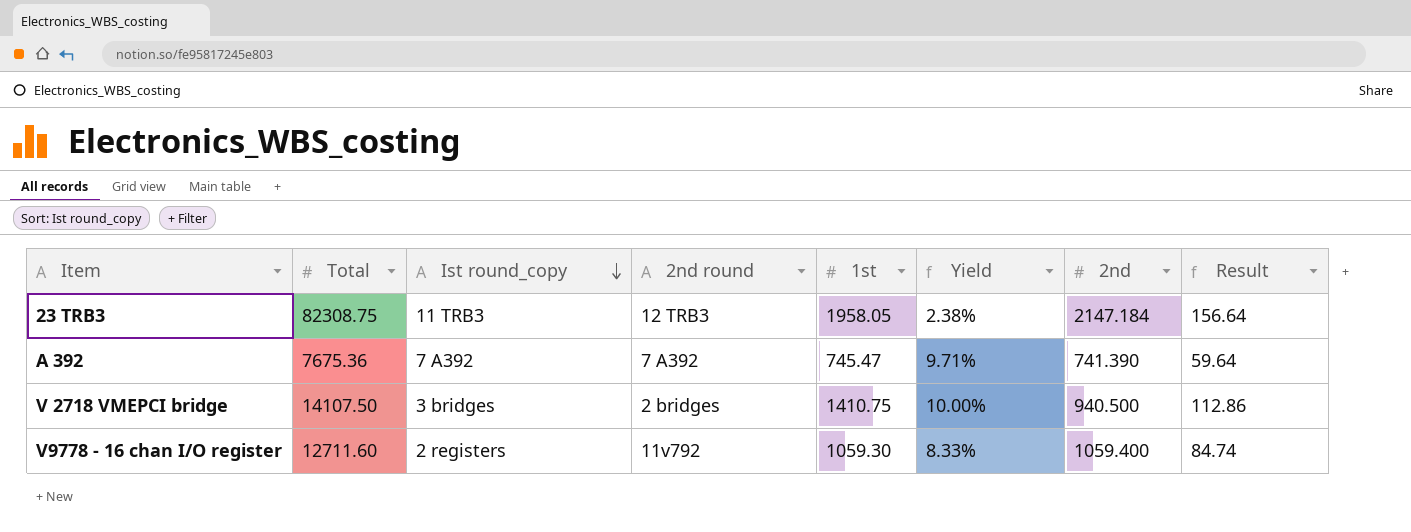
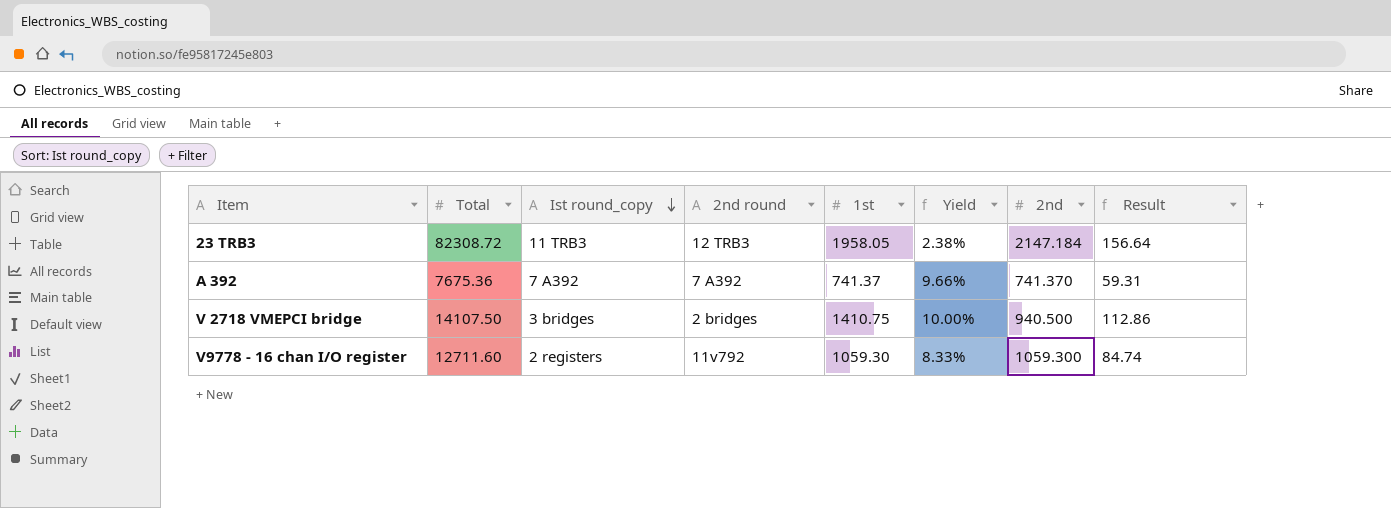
23 TRB3 | Total: 82308.75 -> 82308.72
A 392 | 1st: 745.47 -> 741.37
A 392 | Yield: 9.71% -> 9.66%
A 392 | 2nd: 741.390 -> 741.370
A 392 | Result: 59.64 -> 59.31
V9778 - 16 chan I/O register | 2nd: 1059.400 -> 1059.300

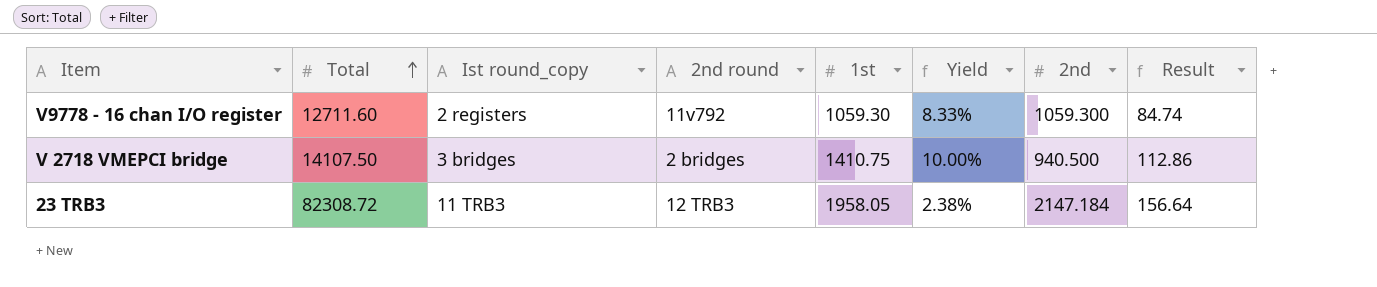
row order: Ist round_copy descending -> Total ascending
row A 392: 7675.36 | 7 A392 | 7 A392 | 741.37 | 9.66% | 741.370 | 59.31 -> none

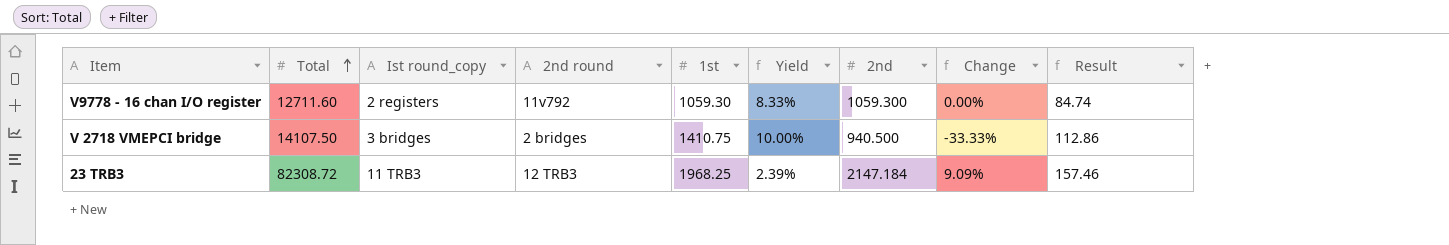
column Change | formula: none -> ([2nd] - [1st]) / [1st]
23 TRB3 | 1st: 1958.05 -> 1968.25
23 TRB3 | Yield: 2.38% -> 2.39%
23 TRB3 | Result: 156.64 -> 157.46

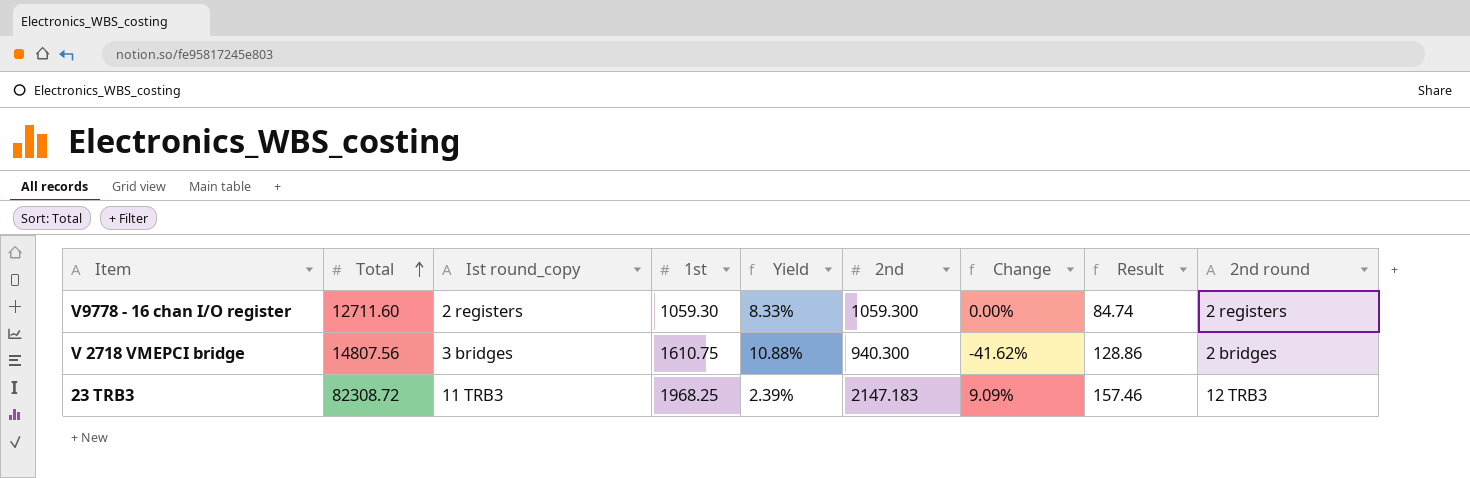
column 2nd round | position: 4 -> 9
V9778 - 16 chan I/O register | 2nd round: 11v792 -> 2 registers
V 2718 VMEPCI bridge | Total: 14107.50 -> 14807.56
V 2718 VMEPCI bridge | 1st: 1410.75 -> 1610.75
V 2718 VMEPCI bridge | Yield: 10.00% -> 10.88%
V 2718 VMEPCI bridge | 2nd: 940.500 -> 940.300
V 2718 VMEPCI bridge | Change: -33.33% -> -41.62%
V 2718 VMEPCI bridge | Result: 112.86 -> 128.86
23 TRB3 | 2nd: 2147.184 -> 2147.183

